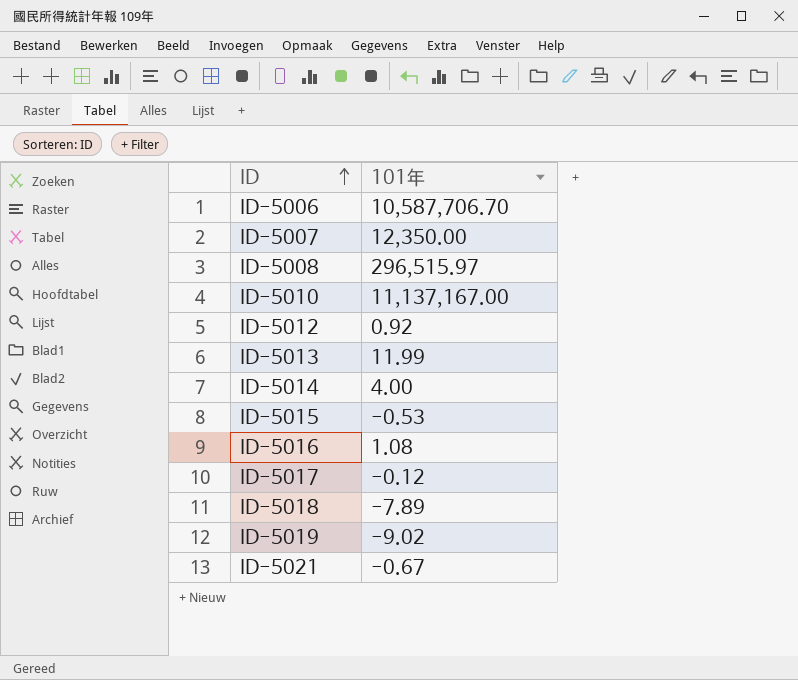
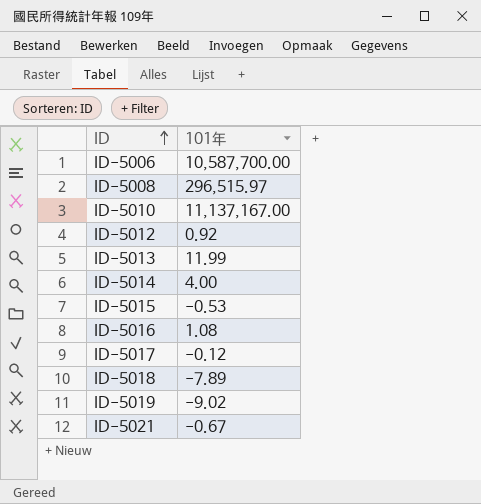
row ID-5007: 12,350.00 -> none
ID-5006 | 101年: 10,587,706.70 -> 10,587,700.00

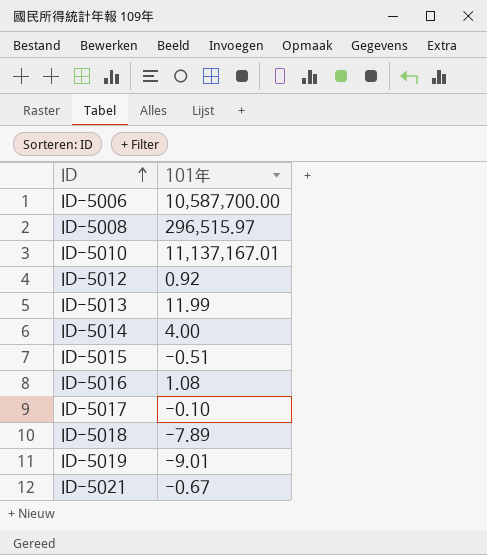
ID-5010 | 101年: 11,137,167.00 -> 11,137,167.01
ID-5015 | 101年: -0.53 -> -0.51
ID-5017 | 101年: -0.12 -> -0.10
ID-5019 | 101年: -9.02 -> -9.01

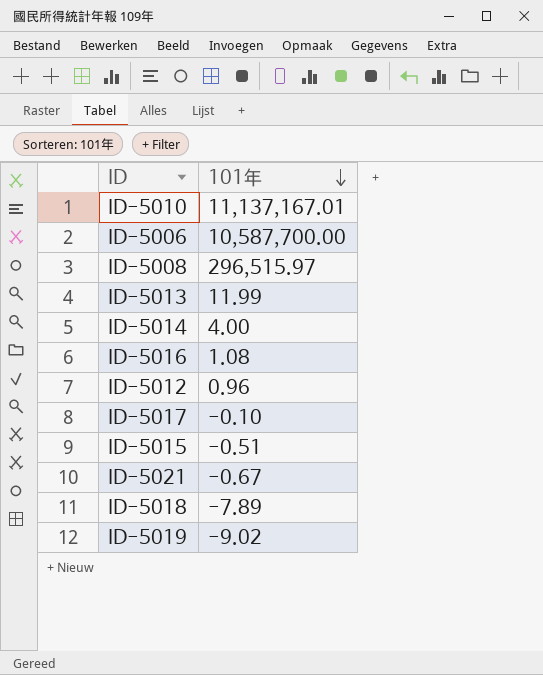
row order: ID ascending -> 101年 descending
ID-5012 | 101年: 0.92 -> 0.96
ID-5019 | 101年: -9.01 -> -9.02

